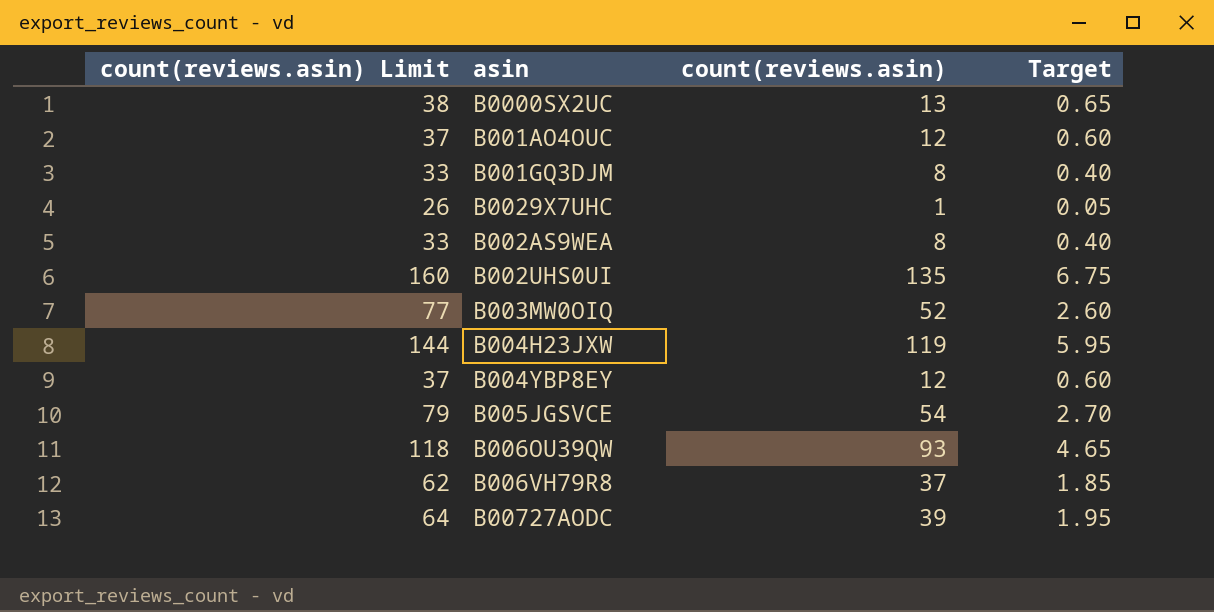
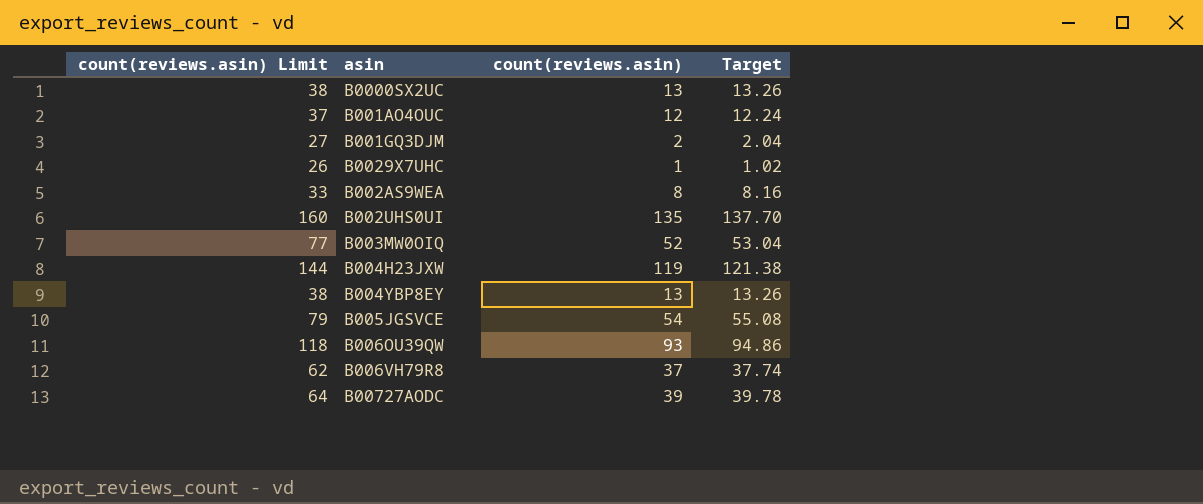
column Target | formula: [count(reviews.asin)] * 0.05 -> [count(reviews.asin)] * 1.02
B001GQ3DJM | count(reviews.asin) Limit: 33 -> 27
B001GQ3DJM | count(reviews.asin): 8 -> 2
B004YBP8EY | count(reviews.asin) Limit: 37 -> 38
B004YBP8EY | count(reviews.asin): 12 -> 13

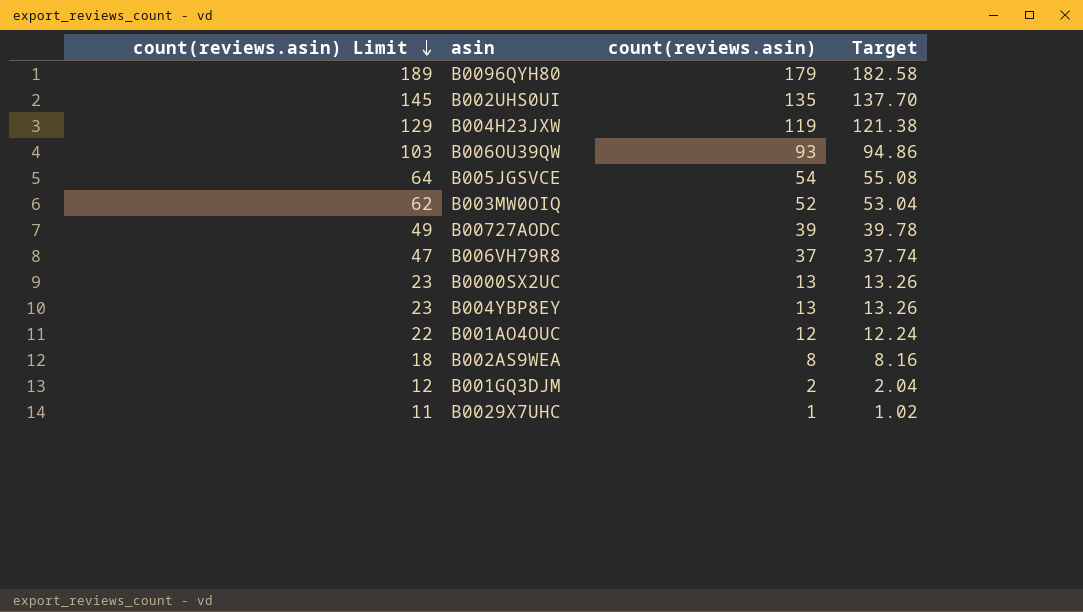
row order: none -> count(reviews.asin) Limit descending
column count(reviews.asin) Limit | formula: [count(reviews.asin)] + 25 -> [count(reviews.asin)] + 10
row B0096QYH80: none -> 189 | 179 | 182.58

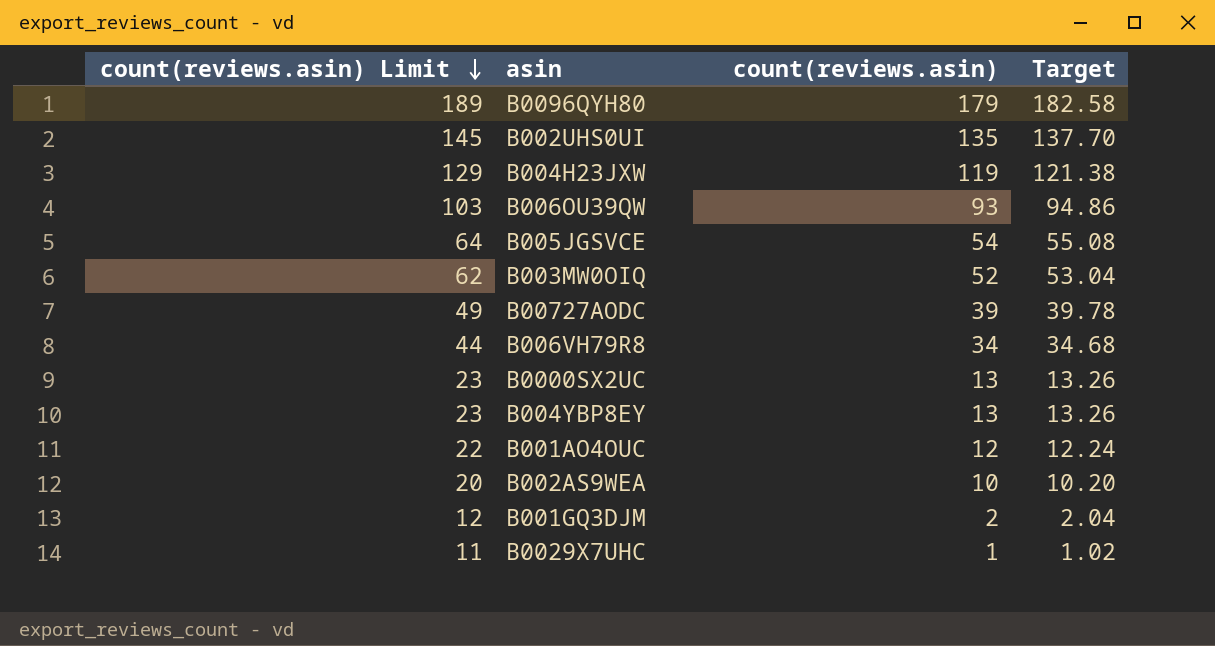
B006VH79R8 | count(reviews.asin) Limit: 47 -> 44
B006VH79R8 | count(reviews.asin): 37 -> 34
B006VH79R8 | Target: 37.74 -> 34.68
B002AS9WEA | count(reviews.asin) Limit: 18 -> 20
B002AS9WEA | count(reviews.asin): 8 -> 10
B002AS9WEA | Target: 8.16 -> 10.20

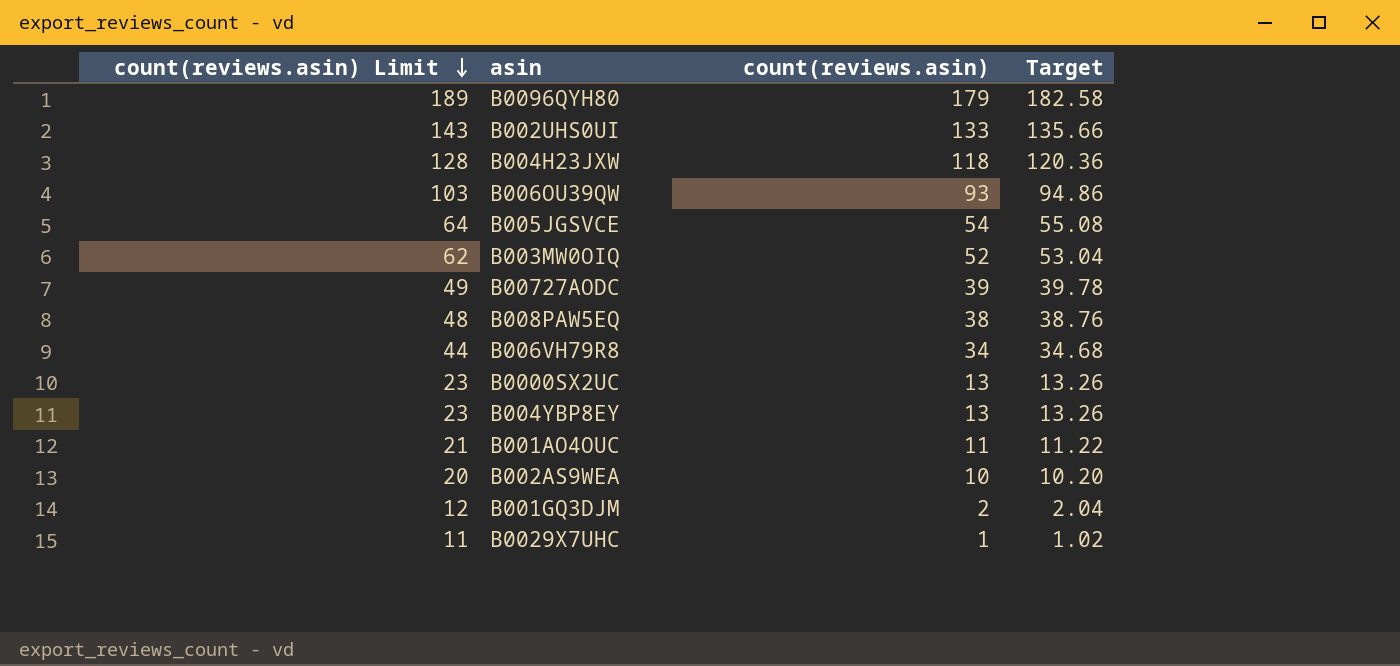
B002UHS0UI | count(reviews.asin) Limit: 145 -> 143
B002UHS0UI | count(reviews.asin): 135 -> 133
B002UHS0UI | Target: 137.70 -> 135.66
B004H23JXW | count(reviews.asin) Limit: 129 -> 128
B004H23JXW | count(reviews.asin): 119 -> 118
B004H23JXW | Target: 121.38 -> 120.36
row B008PAW5EQ: none -> 48 | 38 | 38.76
B001AO4OUC | count(reviews.asin) Limit: 22 -> 21
B001AO4OUC | count(reviews.asin): 12 -> 11
B001AO4OUC | Target: 12.24 -> 11.22

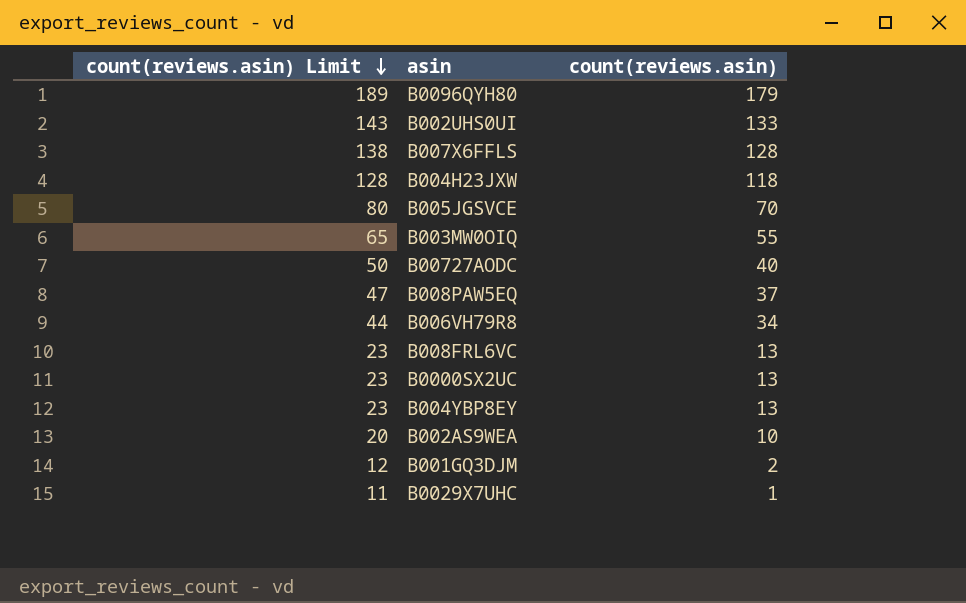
column Target | formula: [count(reviews.asin)] * 1.02 -> none
row B006OU39QW: 103 | 93 | 94.86 -> none
row B001AO4OUC: 21 | 11 | 11.22 -> none
row B007X6FFLS: none -> 138 | 128
B005JGSVCE | count(reviews.asin) Limit: 64 -> 80
B005JGSVCE | count(reviews.asin): 54 -> 70
B003MW0OIQ | count(reviews.asin) Limit: 62 -> 65
B003MW0OIQ | count(reviews.asin): 52 -> 55
B00727AODC | count(reviews.asin) Limit: 49 -> 50
B00727AODC | count(reviews.asin): 39 -> 40
B008PAW5EQ | count(reviews.asin) Limit: 48 -> 47
B008PAW5EQ | count(reviews.asin): 38 -> 37
row B008FRL6VC: none -> 23 | 13

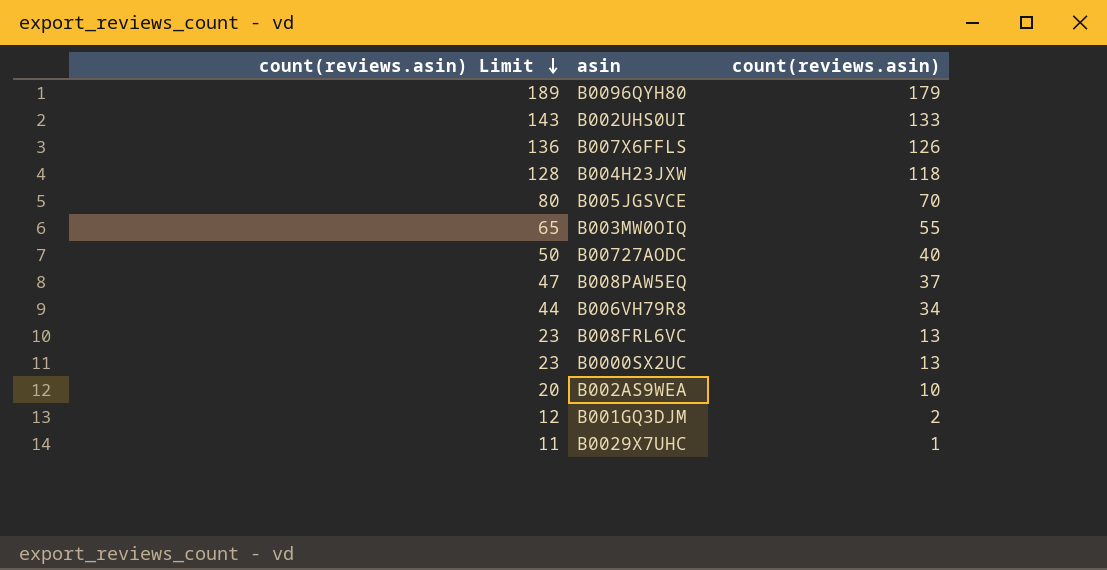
row B004YBP8EY: 23 | 13 -> none
B007X6FFLS | count(reviews.asin) Limit: 138 -> 136
B007X6FFLS | count(reviews.asin): 128 -> 126

